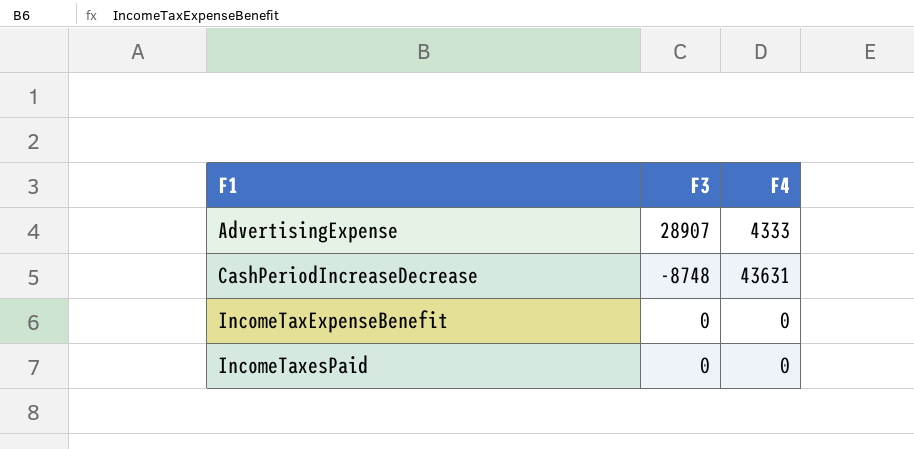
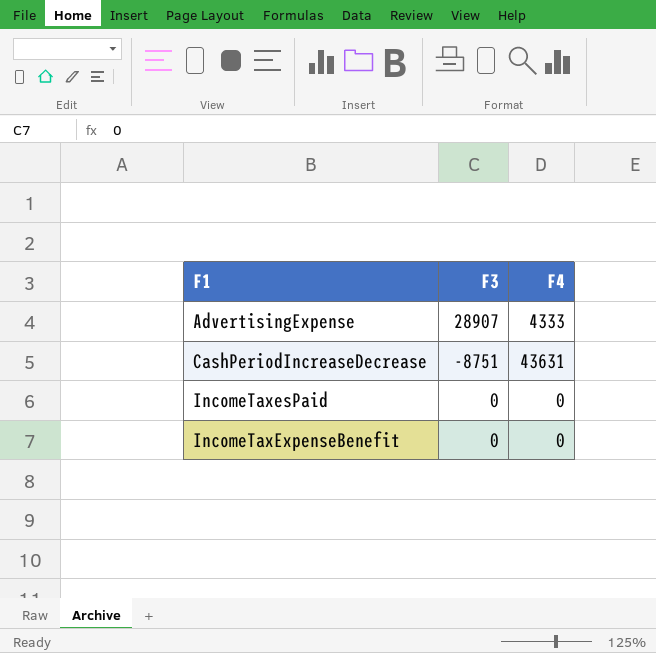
row order: none -> F1 ascending
CashPeriodIncreaseDecrease | F3: -8748 -> -8751

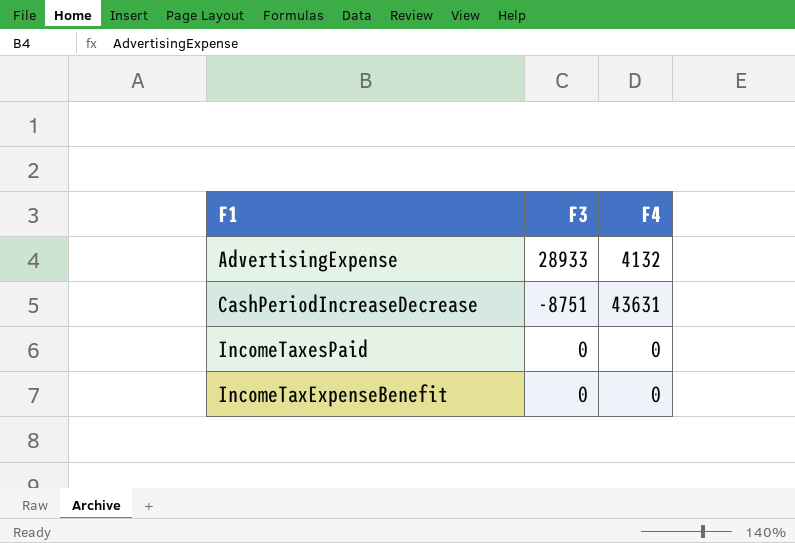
AdvertisingExpense | F3: 28907 -> 28933
AdvertisingExpense | F4: 4333 -> 4132

